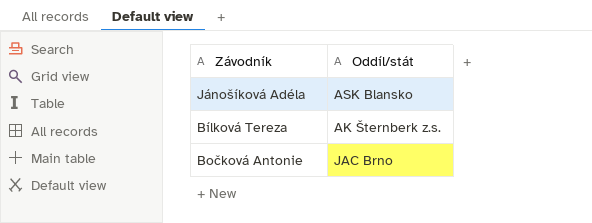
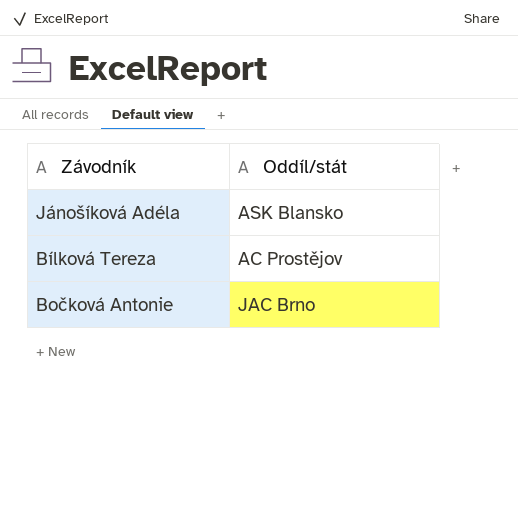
Bílková Tereza | Oddíl/stát: AK Šternberk z.s. -> AC Prostějov

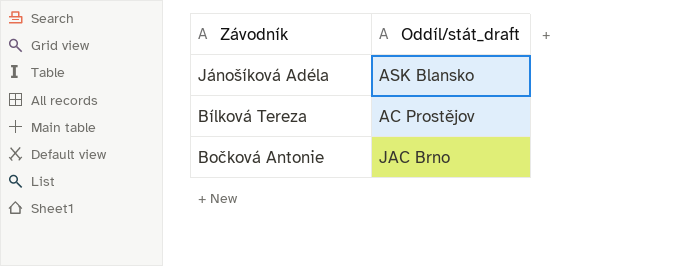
column name: Oddíl/stát -> Oddíl/stát_draft

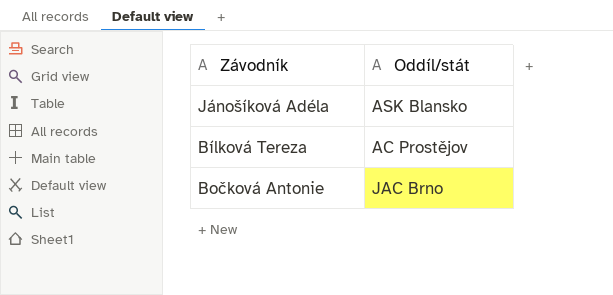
column name: Oddíl/stát_draft -> Oddíl/stát

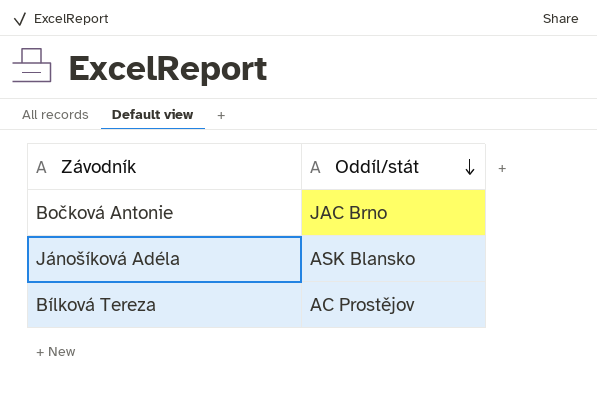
row order: none -> Oddíl/stát descending

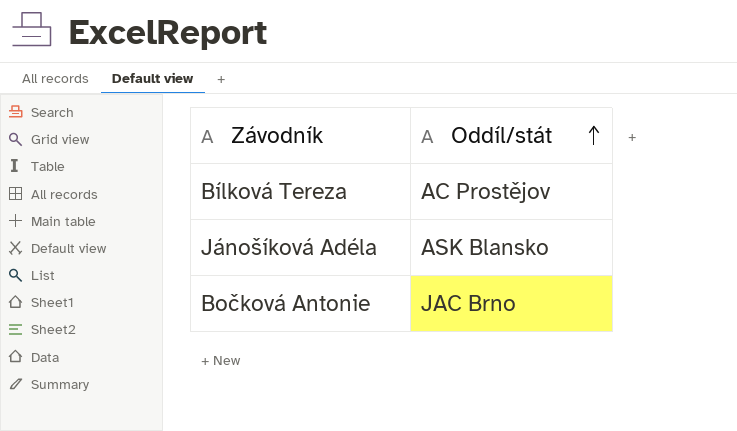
row order: Oddíl/stát descending -> Oddíl/stát ascending

